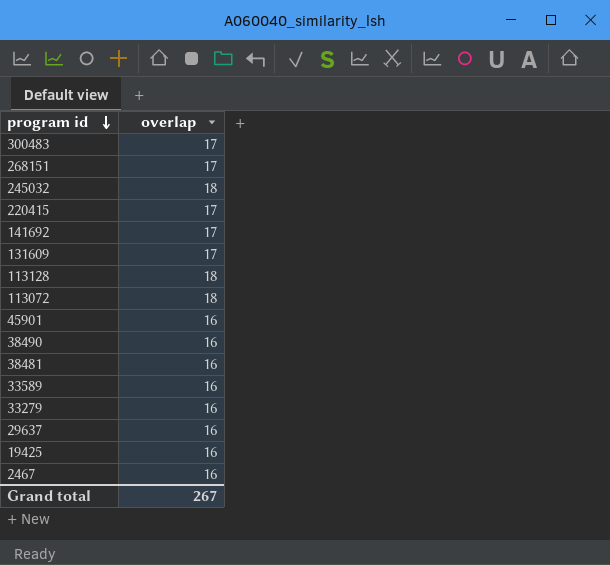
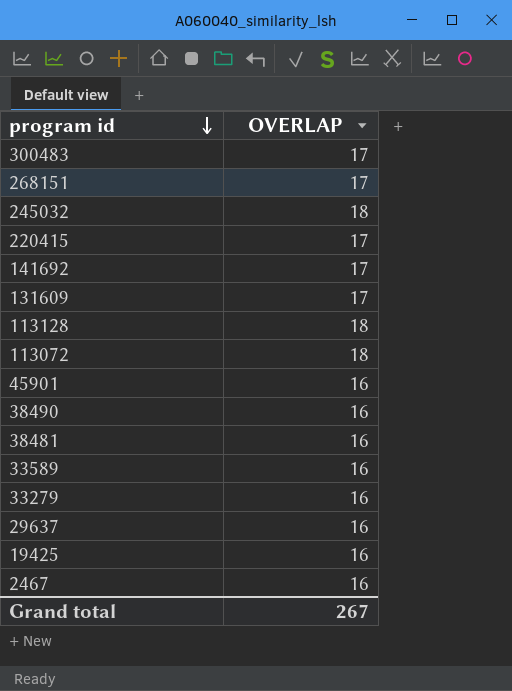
column name: overlap -> OVERLAP

